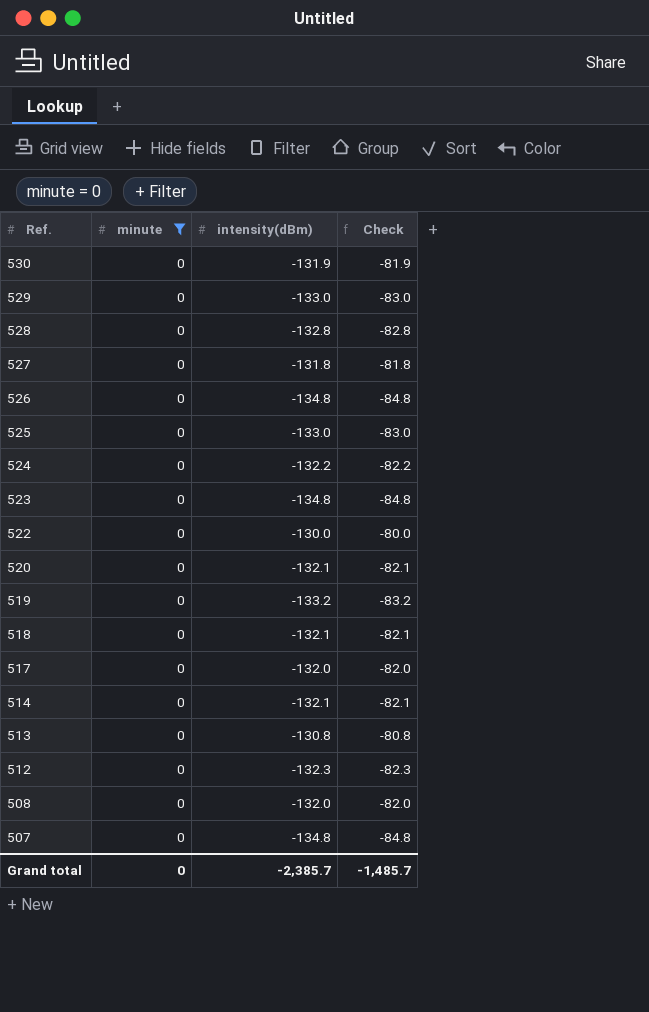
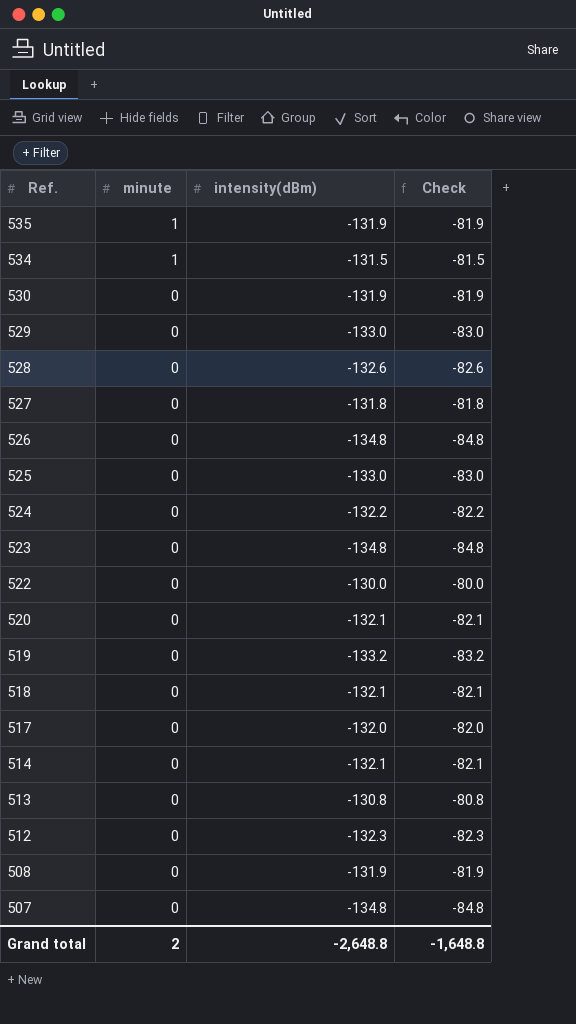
filter: minute = 0 -> none
528 | intensity(dBm): -132.8 -> -132.6
528 | Check: -82.8 -> -82.6
508 | intensity(dBm): -132.0 -> -131.9
508 | Check: -82.0 -> -81.9
Grand total | minute: 0 -> 2
Grand total | intensity(dBm): -2,385.7 -> -2,648.8
Grand total | Check: -1,485.7 -> -1,648.8

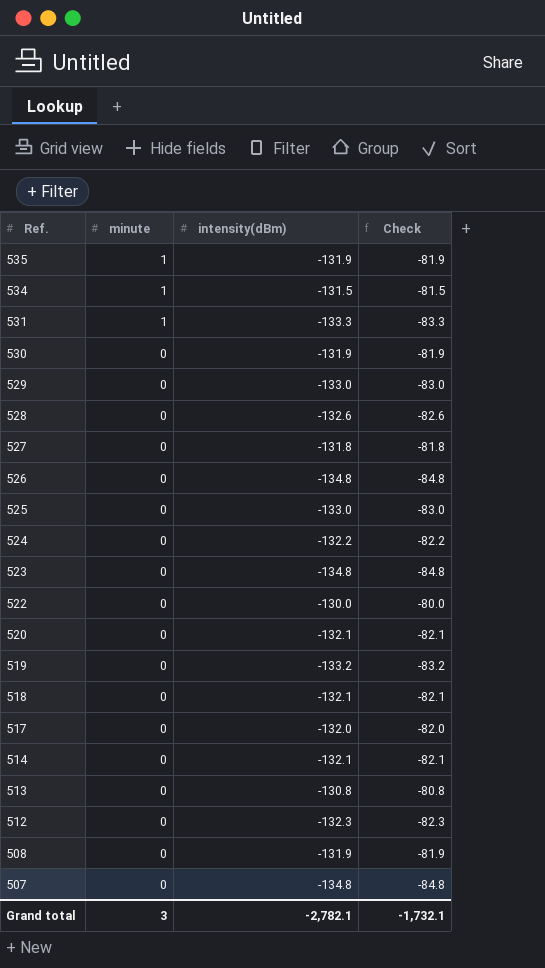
row 531: none -> 1 | -133.3 | -83.3
Grand total | minute: 2 -> 3
Grand total | intensity(dBm): -2,648.8 -> -2,782.1
Grand total | Check: -1,648.8 -> -1,732.1

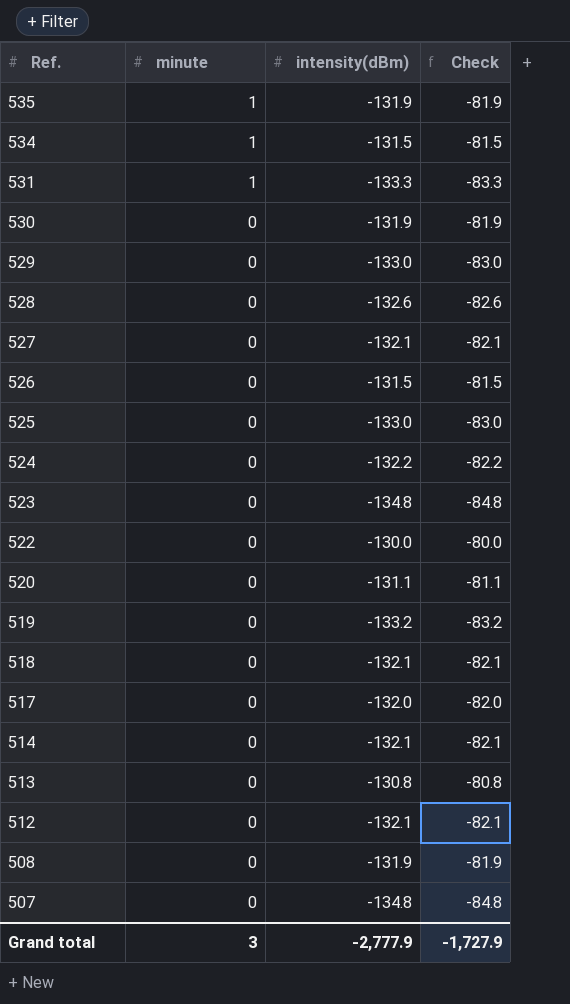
527 | intensity(dBm): -131.8 -> -132.1
527 | Check: -81.8 -> -82.1
526 | intensity(dBm): -134.8 -> -131.5
526 | Check: -84.8 -> -81.5
520 | intensity(dBm): -132.1 -> -131.1
520 | Check: -82.1 -> -81.1
512 | intensity(dBm): -132.3 -> -132.1
512 | Check: -82.3 -> -82.1
Grand total | intensity(dBm): -2,782.1 -> -2,777.9
Grand total | Check: -1,732.1 -> -1,727.9

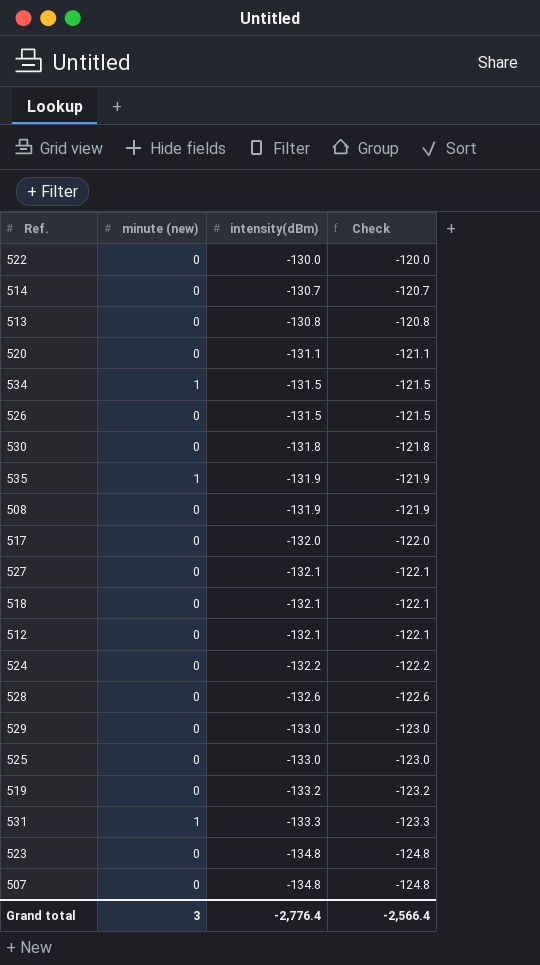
row order: Ref. descending -> intensity(dBm) descending
column name: minute -> minute (new)
column Check | formula: [intensity(dBm)] + 50 -> [intensity(dBm)] + 10
514 | intensity(dBm): -132.1 -> -130.7
530 | intensity(dBm): -131.9 -> -131.8
Grand total | intensity(dBm): -2,777.9 -> -2,776.4
Grand total | Check: -1,727.9 -> -2,566.4

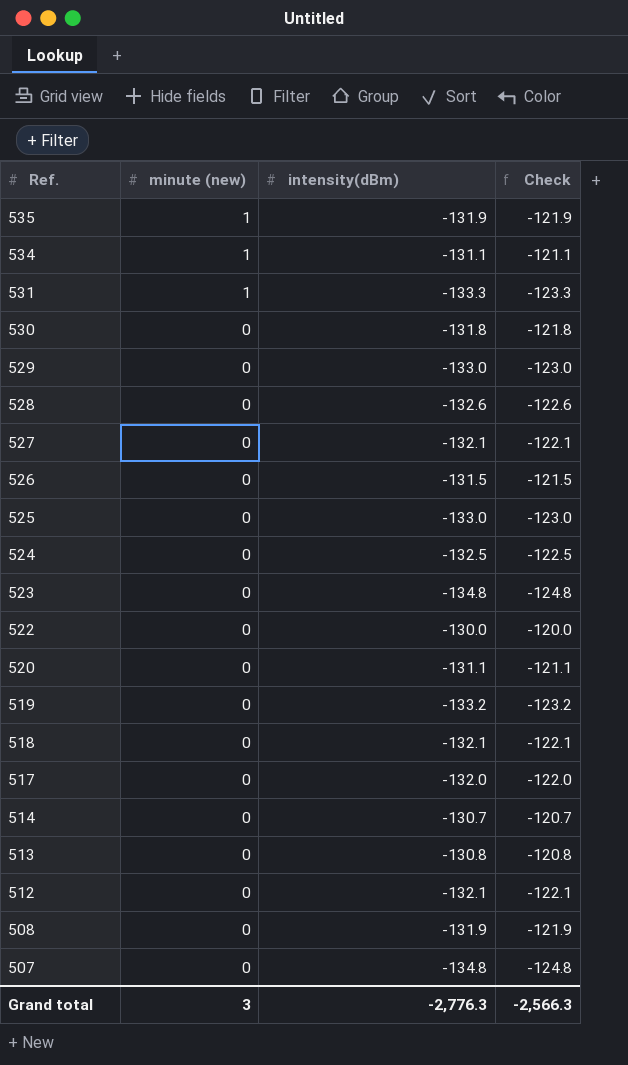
row order: intensity(dBm) descending -> Ref. descending
534 | intensity(dBm): -131.5 -> -131.1
534 | Check: -121.5 -> -121.1
524 | intensity(dBm): -132.2 -> -132.5
524 | Check: -122.2 -> -122.5
Grand total | intensity(dBm): -2,776.4 -> -2,776.3
Grand total | Check: -2,566.4 -> -2,566.3

